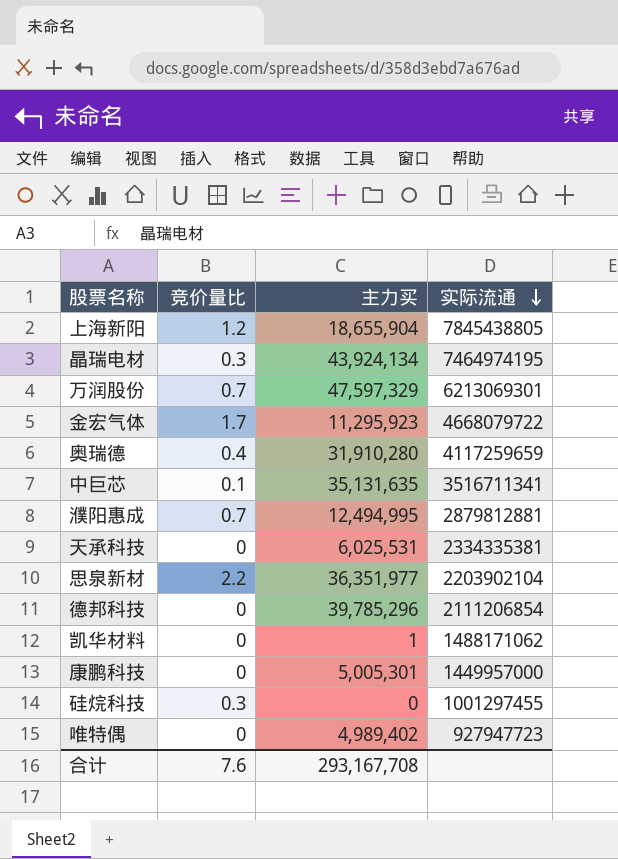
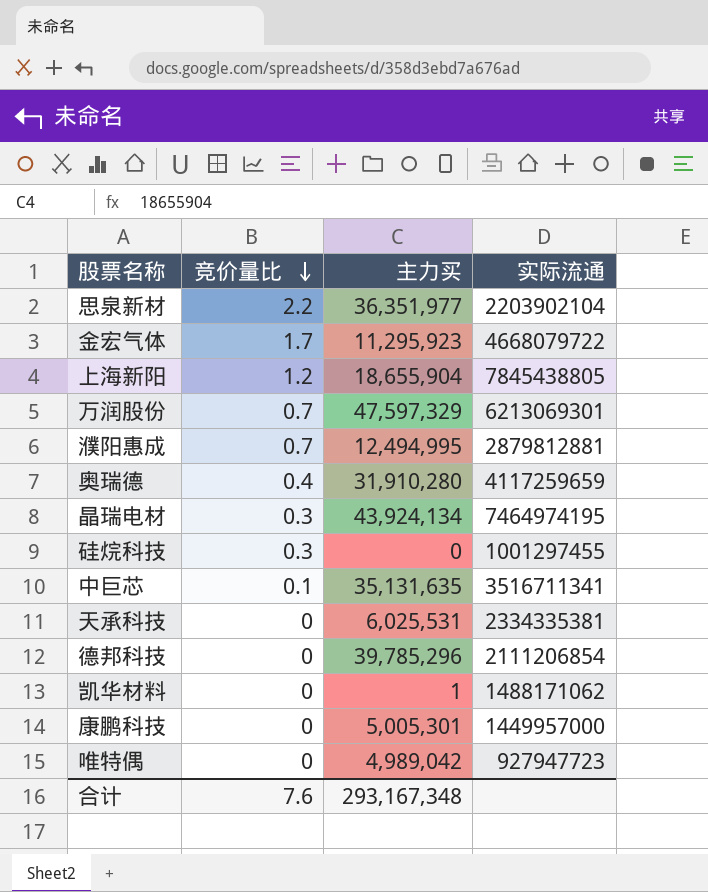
row order: 实际流通 descending -> 竞价量比 descending
唯特偶 | 主力买: 4,989,402 -> 4,989,042
合计 | 主力买: 293,167,708 -> 293,167,348

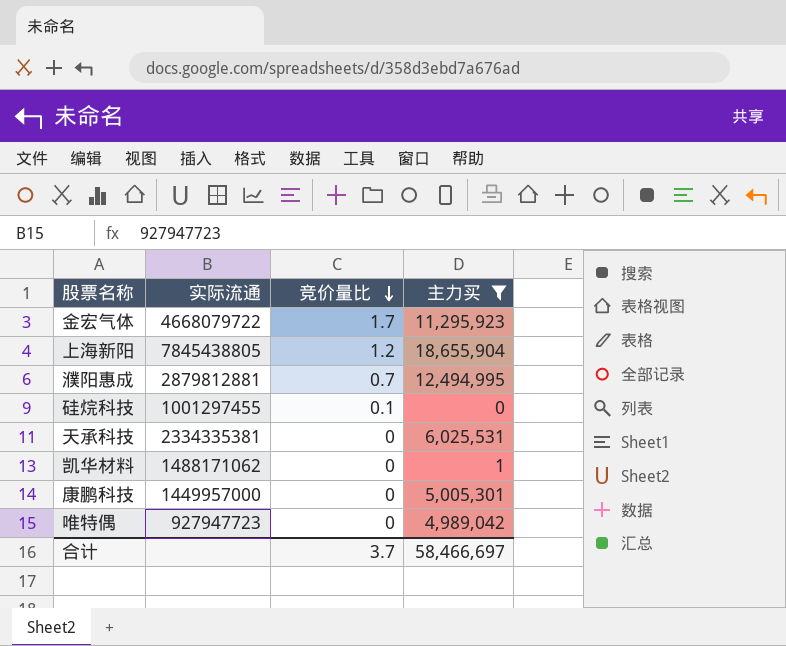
filter: none -> 主力买 <= 18,655,904
column 实际流通 | position: 4 -> 2
硅烷科技 | 竞价量比: 0.3 -> 0.1
合计 | 竞价量比: 7.6 -> 3.7
合计 | 主力买: 293,167,348 -> 58,466,697

